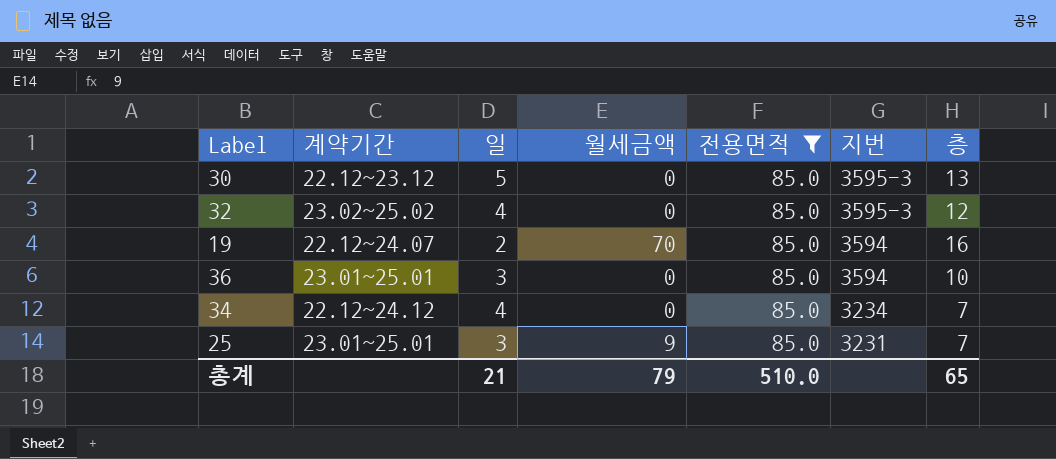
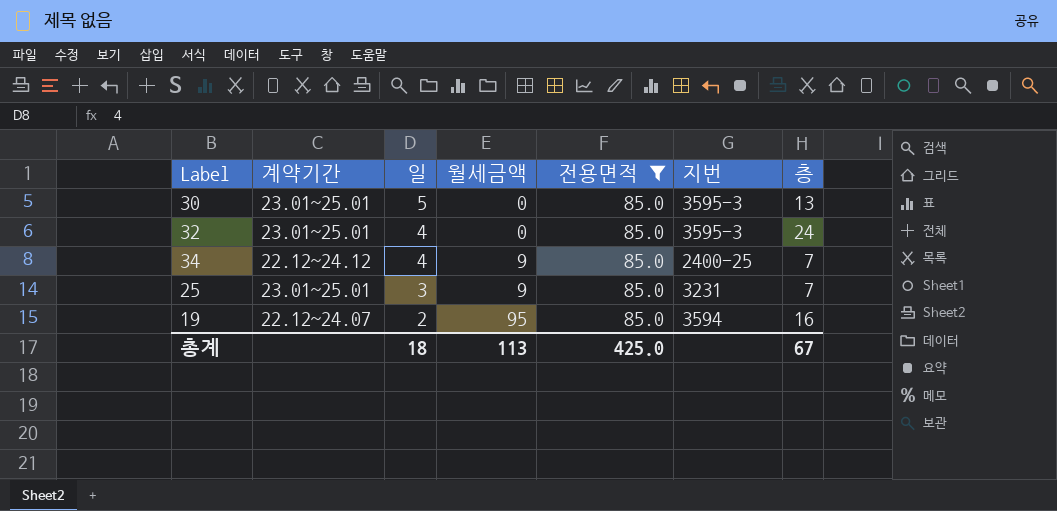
row order: 지번 descending -> 일 descending
row 36: 23.01~25.01 | 3 | 0 | 85.0 | 3594 | 10 -> none
30 | 계약기간: 22.12~23.12 -> 23.01~25.01
32 | 계약기간: 23.02~25.02 -> 23.01~25.01
32 | 층: 12 -> 24
34 | 월세금액: 0 -> 9
34 | 지번: 3234 -> 2400-25
19 | 월세금액: 70 -> 95
총계 | 일: 21 -> 18
총계 | 월세금액: 79 -> 113
총계 | 전용면적: 510.0 -> 425.0
총계 | 층: 65 -> 67

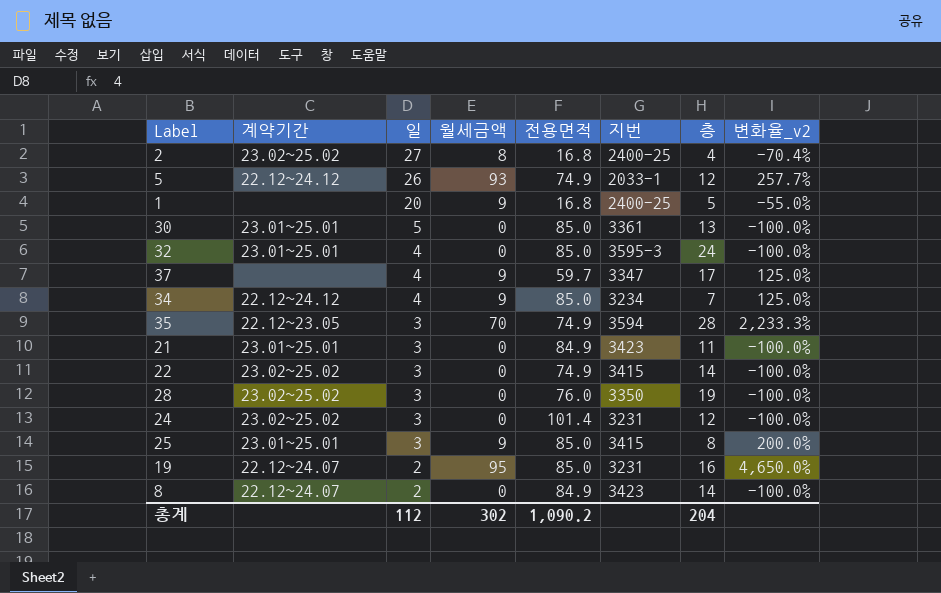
filter: 전용면적 = 85.0 -> none
column 변화율_v2 | formula: none -> ([월세금액] - [일]) / [일]
30 | 지번: 3595-3 -> 3361
34 | 지번: 2400-25 -> 3234
25 | 지번: 3231 -> 3415
25 | 층: 7 -> 8
19 | 지번: 3594 -> 3231
총계 | 일: 18 -> 112
총계 | 월세금액: 113 -> 302
총계 | 전용면적: 425.0 -> 1,090.2
총계 | 층: 67 -> 204

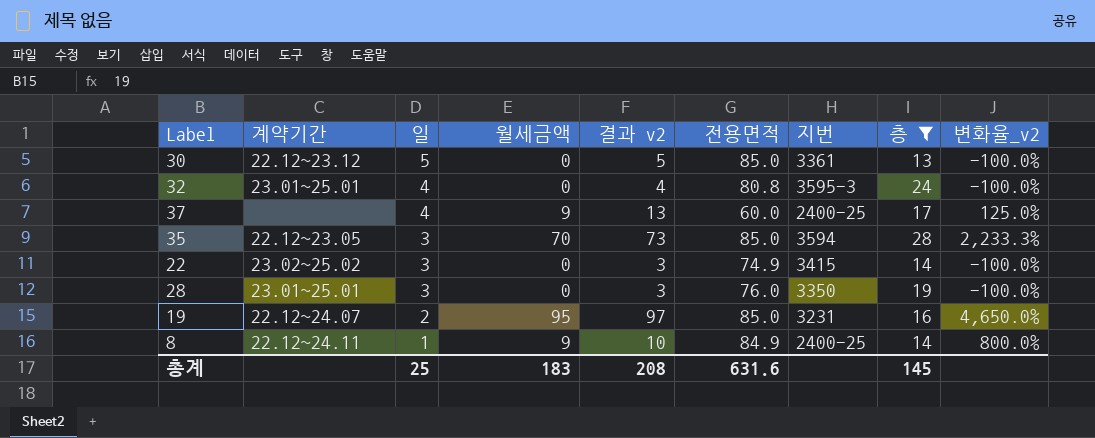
filter: none -> 층 >= 13
column 결과 v2 | formula: none -> [일] + [월세금액]
30 | 계약기간: 23.01~25.01 -> 22.12~23.12
32 | 전용면적: 85.0 -> 80.8
37 | 전용면적: 59.7 -> 60.0
37 | 지번: 3347 -> 2400-25
35 | 전용면적: 74.9 -> 85.0
28 | 계약기간: 23.02~25.02 -> 23.01~25.01
8 | 계약기간: 22.12~24.07 -> 22.12~24.11
8 | 일: 2 -> 1
8 | 월세금액: 0 -> 9
8 | 지번: 3423 -> 2400-25
8 | 변화율_v2: -100.0% -> 800.0%
총계 | 일: 112 -> 25
총계 | 월세금액: 302 -> 183
총계 | 전용면적: 1,090.2 -> 631.6
총계 | 층: 204 -> 145

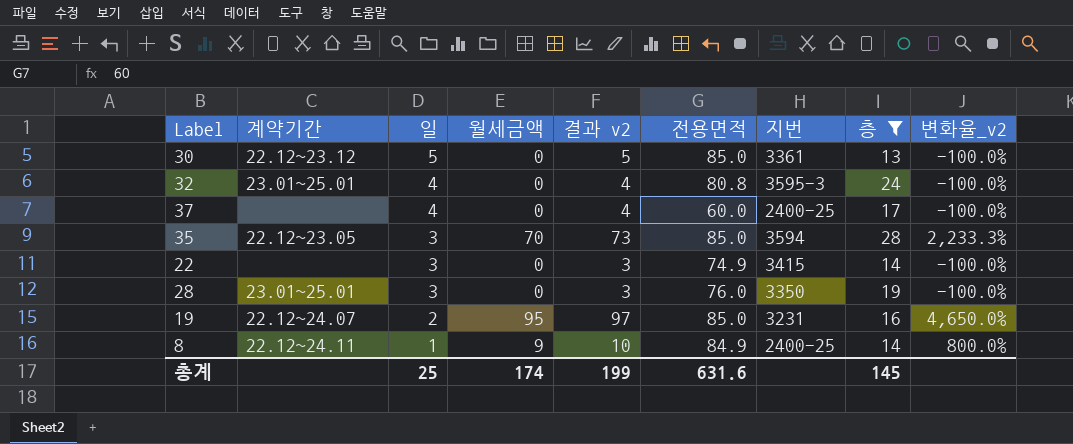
37 | 월세금액: 9 -> 0
37 | 결과 v2: 13 -> 4
37 | 변화율_v2: 125.0% -> -100.0%
22 | 계약기간: 23.02~25.02 -> none
총계 | 월세금액: 183 -> 174
총계 | 결과 v2: 208 -> 199

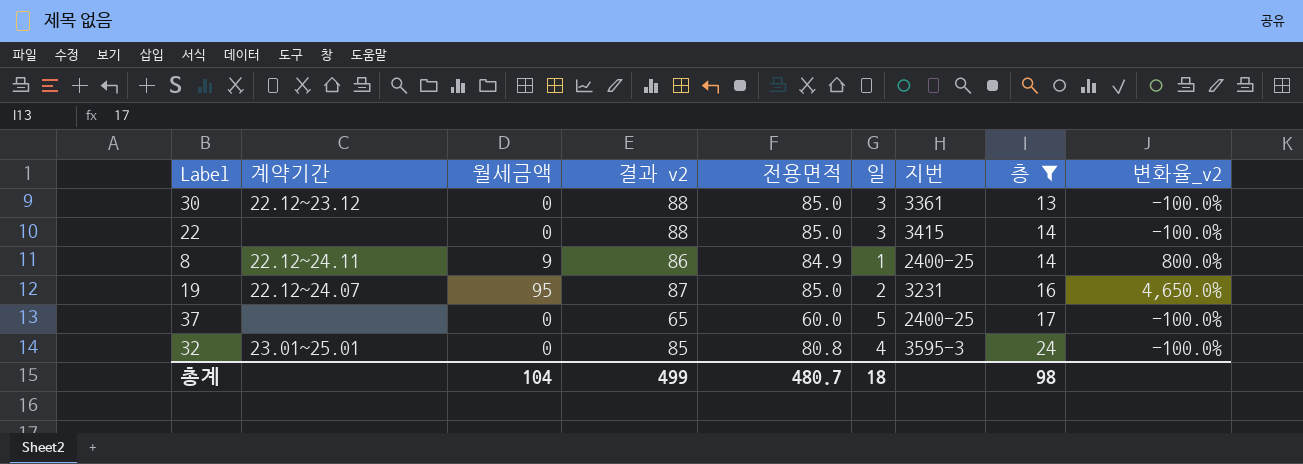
row order: 일 descending -> 층 ascending
column 결과 v2 | formula: [일] + [월세금액] -> [전용면적] + [일]
column 일 | position: 3 -> 6
row 35: 22.12~23.05 | 3 | 70 | 73 | 85.0 | 3594 | 28 | 2,233.3% -> none
row 28: 23.01~25.01 | 3 | 0 | 3 | 76.0 | 3350 | 19 | -100.0% -> none
30 | 일: 5 -> 3
22 | 전용면적: 74.9 -> 85.0
37 | 일: 4 -> 5
총계 | 월세금액: 174 -> 104
총계 | 결과 v2: 199 -> 499
총계 | 전용면적: 631.6 -> 480.7
총계 | 일: 25 -> 18
총계 | 층: 145 -> 98

